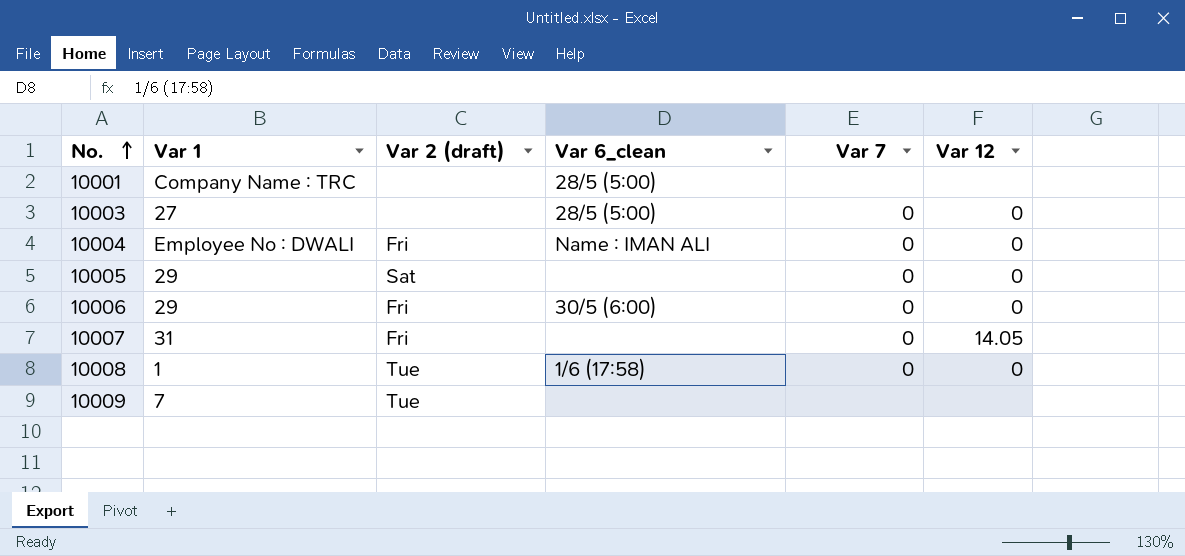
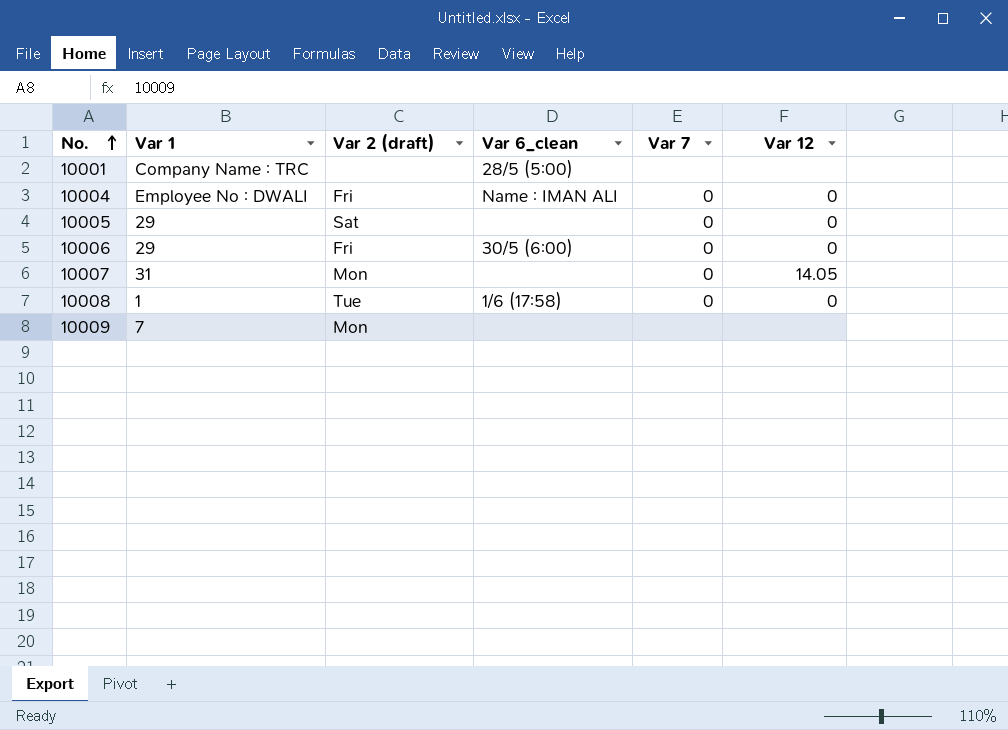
row 10003: 27 | none | 28/5 (5:00) | 0 | 0 -> none
10007 | Var 2 (draft): Fri -> Mon
10009 | Var 2 (draft): Tue -> Mon

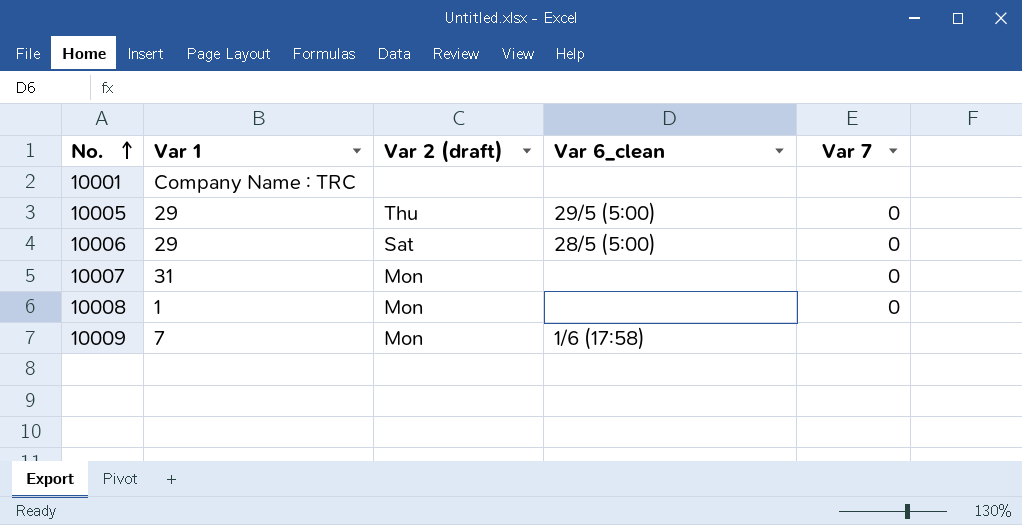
column Var 12 | position: 6 -> none
row 10004: Employee No : DWALI | Fri | Name : IMAN ALI | 0 | 0 -> none
10001 | Var 6_clean: 28/5 (5:00) -> none
10005 | Var 2 (draft): Sat -> Thu
10005 | Var 6_clean: none -> 29/5 (5:00)
10006 | Var 2 (draft): Fri -> Sat
10006 | Var 6_clean: 30/5 (6:00) -> 28/5 (5:00)
10008 | Var 2 (draft): Tue -> Mon
10008 | Var 6_clean: 1/6 (17:58) -> none
10009 | Var 6_clean: none -> 1/6 (17:58)

